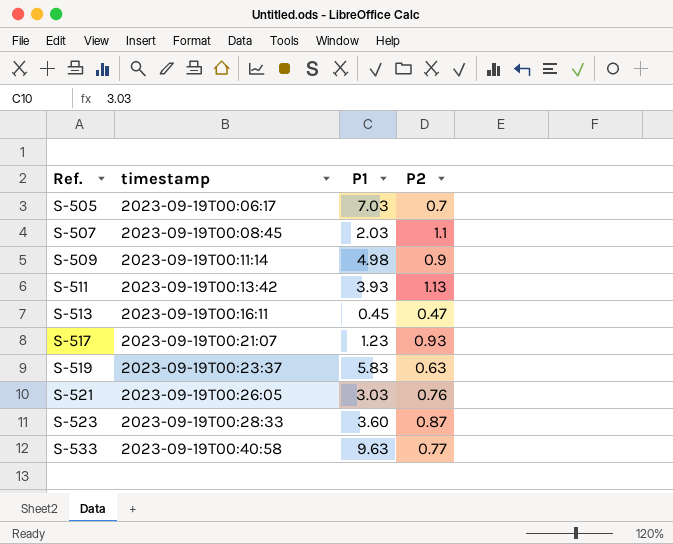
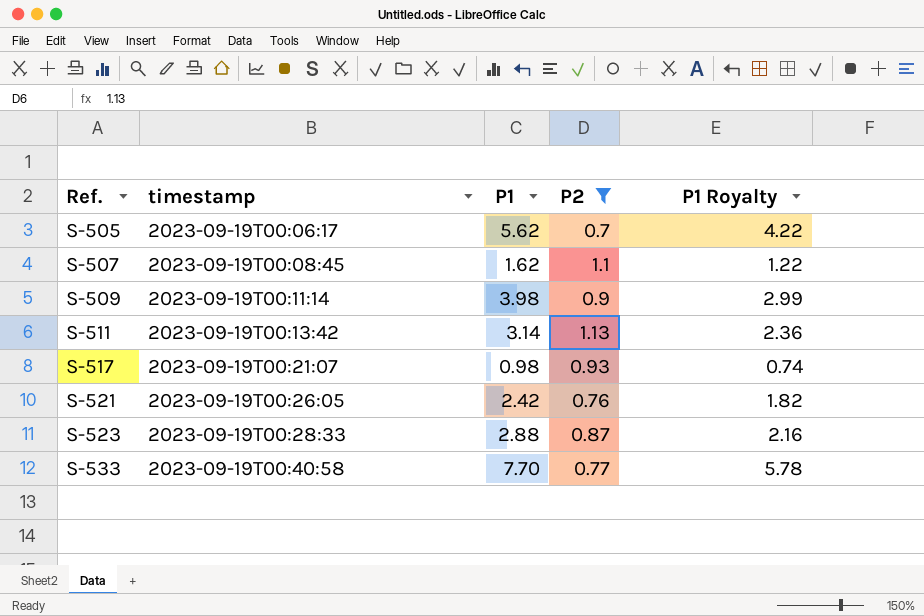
filter: none -> P2 >= 0.7
column P1 Royalty | formula: none -> [P1] * 0.75
S-505 | P1: 7.03 -> 5.62
S-507 | P1: 2.03 -> 1.62
S-509 | P1: 4.98 -> 3.98
S-511 | P1: 3.93 -> 3.14
S-517 | P1: 1.23 -> 0.98
S-521 | P1: 3.03 -> 2.42
S-523 | P1: 3.60 -> 2.88
S-533 | P1: 9.63 -> 7.70

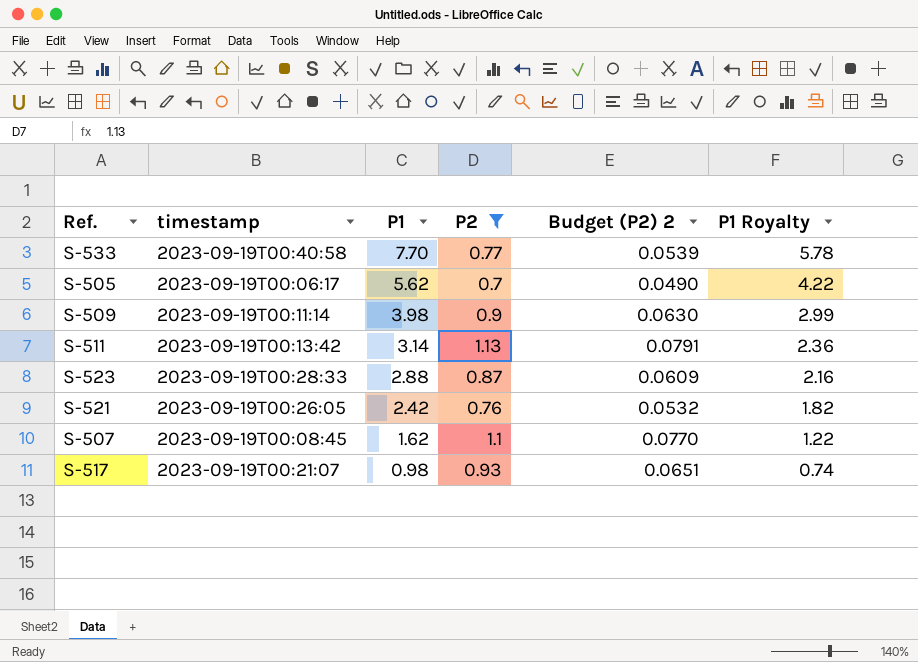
row order: Ref. ascending -> P1 descending
column Budget (P2) 2 | formula: none -> [P2] * 0.07

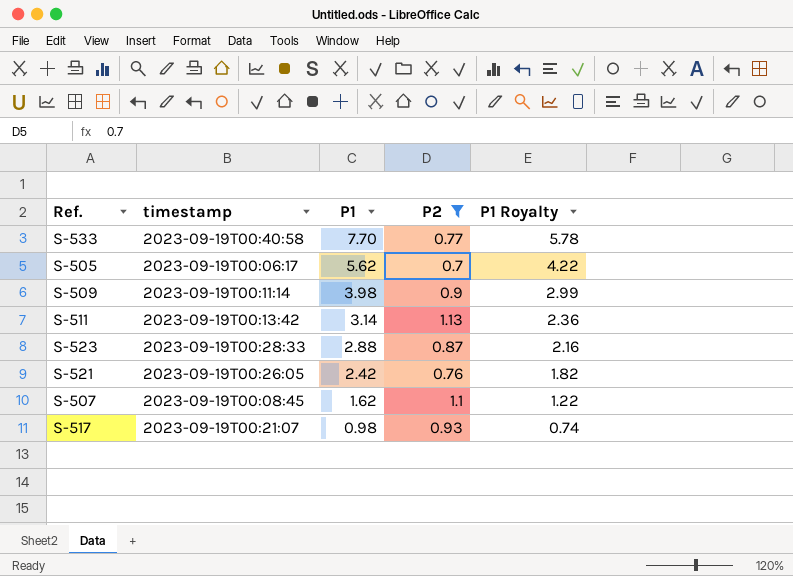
column Budget (P2) 2 | formula: [P2] * 0.07 -> none

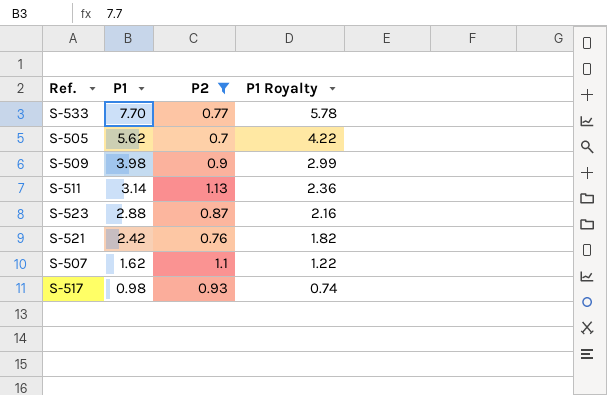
column timestamp | position: 2 -> none

